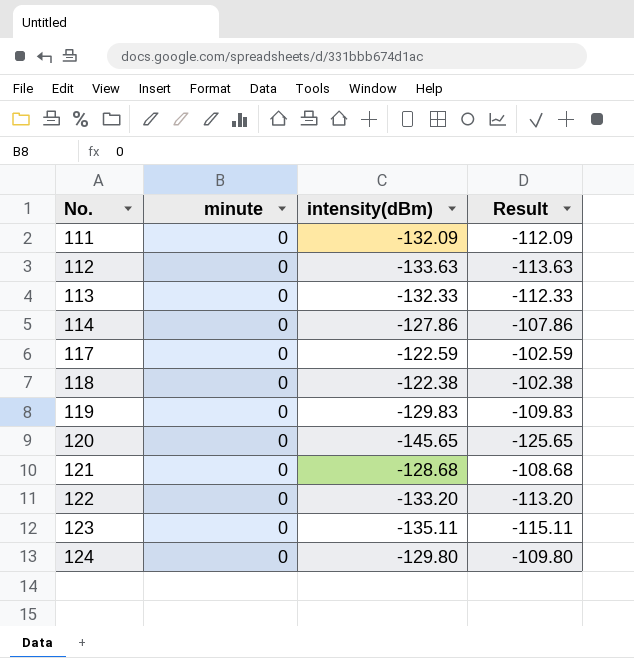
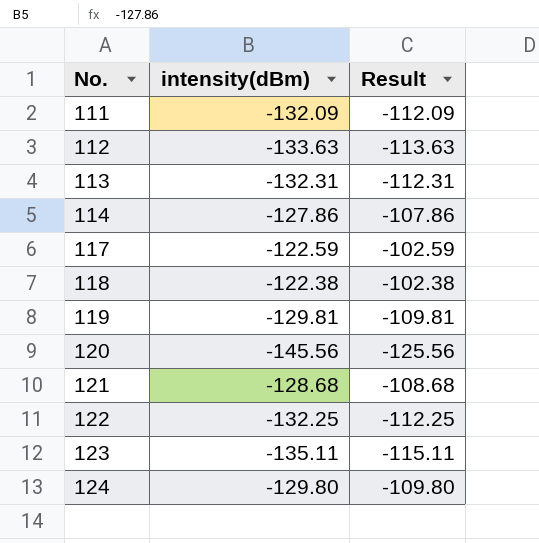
column minute | position: 2 -> none
113 | intensity(dBm): -132.33 -> -132.31
113 | Result: -112.33 -> -112.31
119 | intensity(dBm): -129.83 -> -129.81
119 | Result: -109.83 -> -109.81
120 | intensity(dBm): -145.65 -> -145.56
120 | Result: -125.65 -> -125.56
122 | intensity(dBm): -133.20 -> -132.25
122 | Result: -113.20 -> -112.25

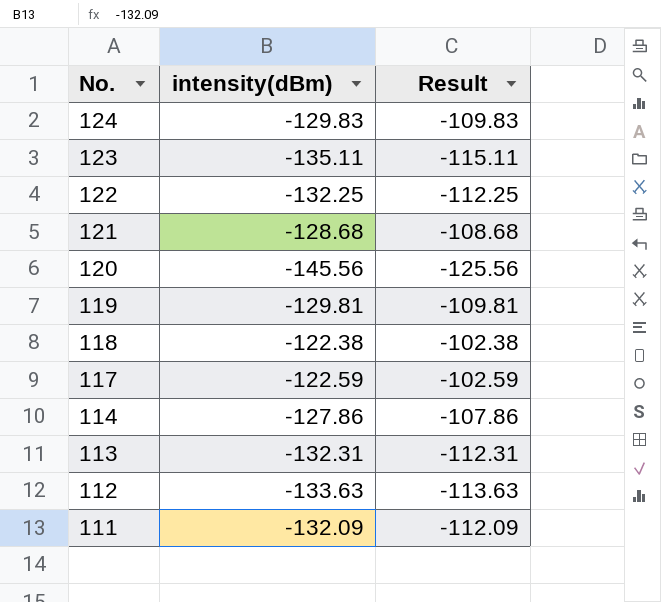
row order: No. ascending -> No. descending
124 | intensity(dBm): -129.80 -> -129.83
124 | Result: -109.80 -> -109.83

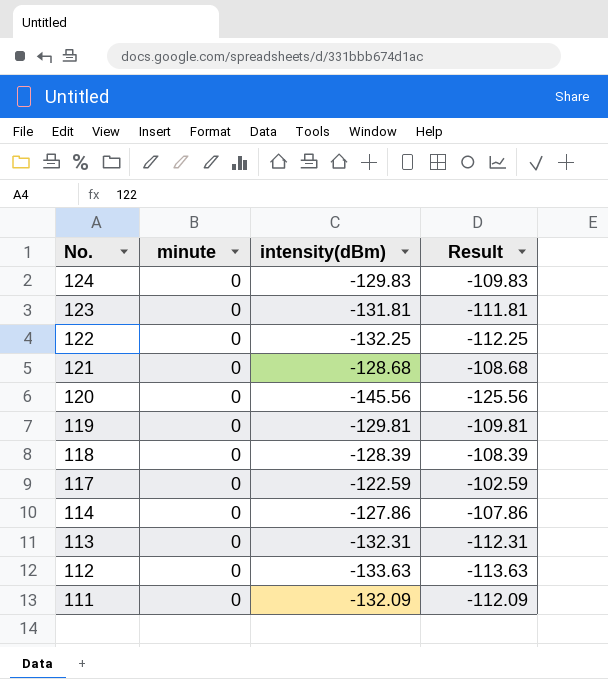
column minute | position: none -> 2
123 | intensity(dBm): -135.11 -> -131.81
123 | Result: -115.11 -> -111.81
118 | intensity(dBm): -122.38 -> -128.39
118 | Result: -102.38 -> -108.39

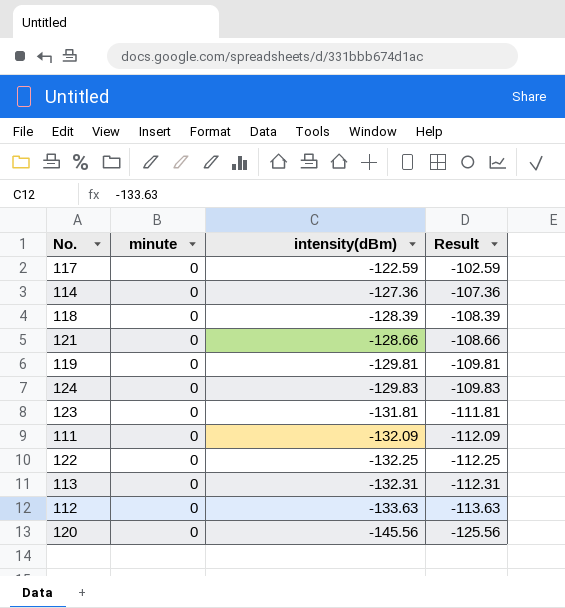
row order: No. descending -> intensity(dBm) descending
114 | intensity(dBm): -127.86 -> -127.36
114 | Result: -107.86 -> -107.36
121 | intensity(dBm): -128.68 -> -128.66
121 | Result: -108.68 -> -108.66

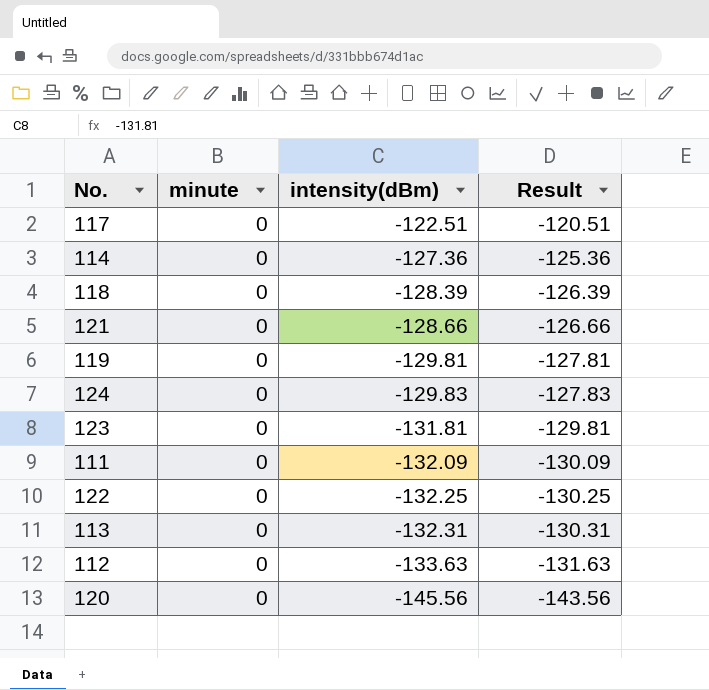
column Result | formula: [intensity(dBm)] + 20 -> [intensity(dBm)] + 2
117 | intensity(dBm): -122.59 -> -122.51

